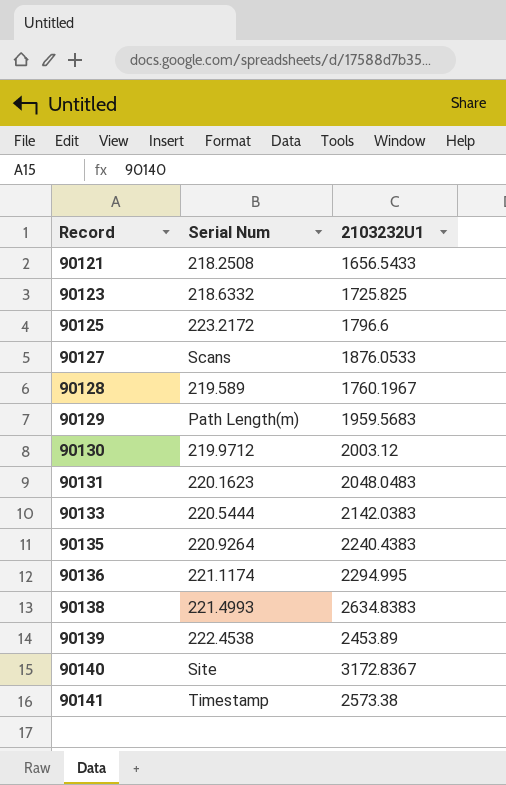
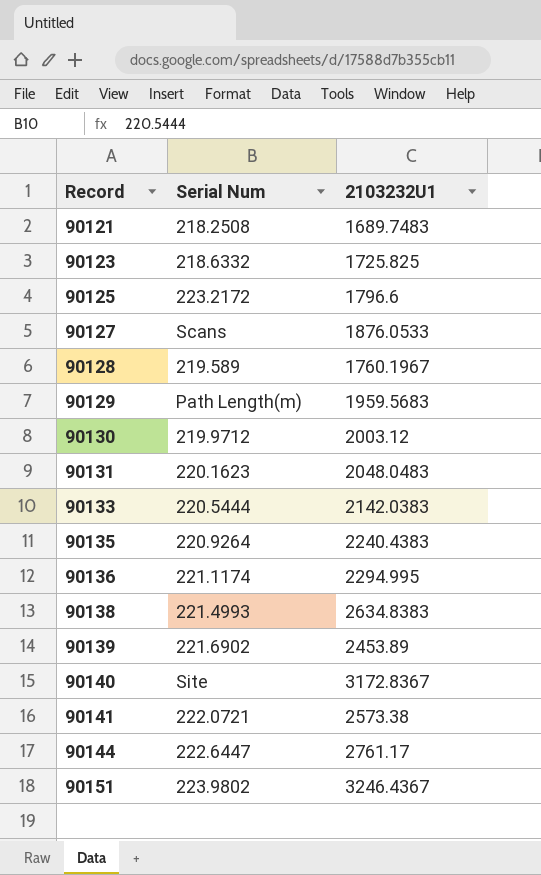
90121 | 2103232U1: 1656.5433 -> 1689.7483
90139 | Serial Num: 222.4538 -> 221.6902
90141 | Serial Num: Timestamp -> 222.0721
row 90144: none -> 222.6447 | 2761.17
row 90151: none -> 223.9802 | 3246.4367

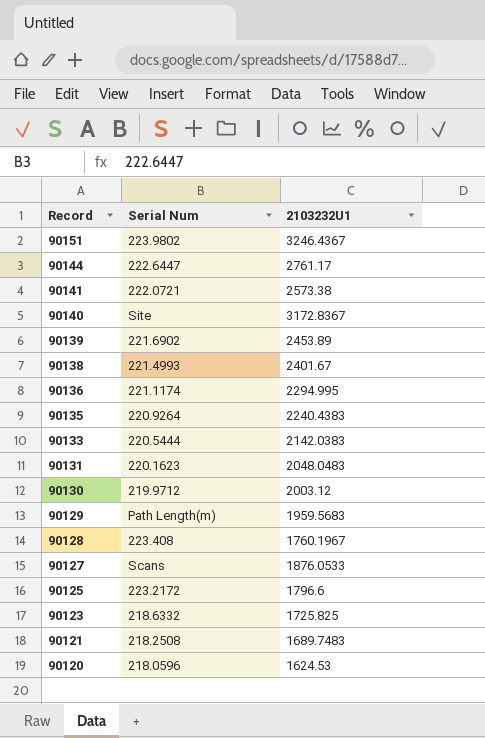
row order: Record ascending -> Record descending
90138 | 2103232U1: 2634.8383 -> 2401.67
90128 | Serial Num: 219.589 -> 223.408
row 90120: none -> 218.0596 | 1624.53

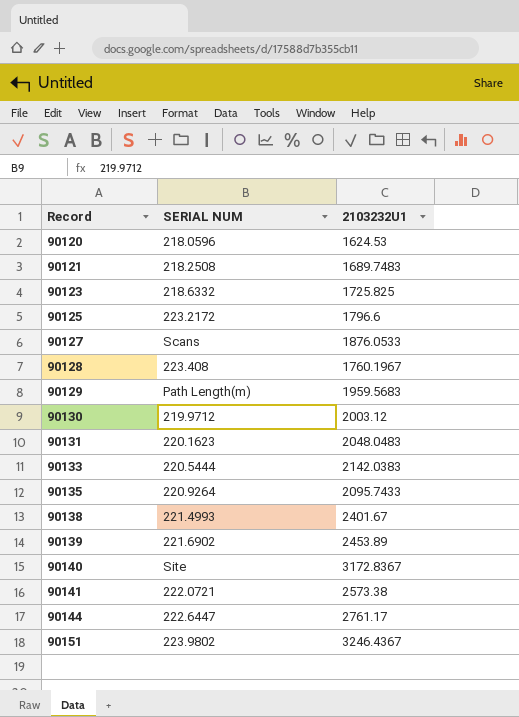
row order: Record descending -> Record ascending
column name: Serial Num -> SERIAL NUM
row 90136: 221.1174 | 2294.995 -> none
90135 | 2103232U1: 2240.4383 -> 2095.7433

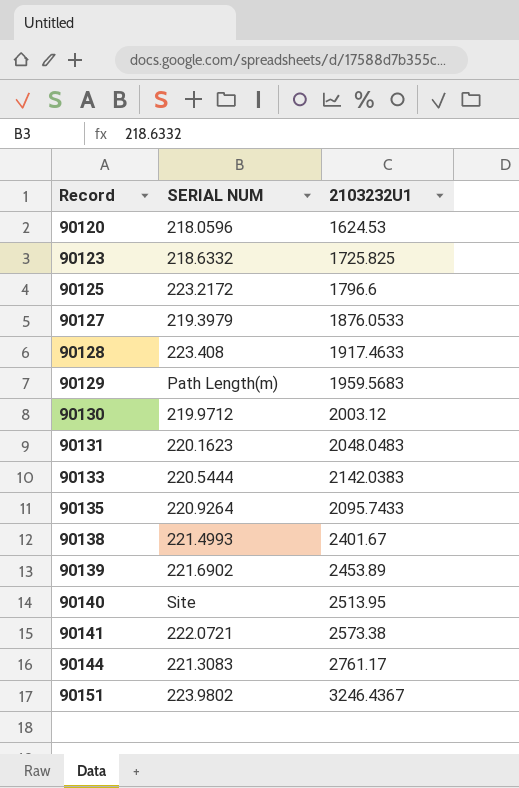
row 90121: 218.2508 | 1689.7483 -> none
90127 | SERIAL NUM: Scans -> 219.3979
90128 | 2103232U1: 1760.1967 -> 1917.4633
90140 | 2103232U1: 3172.8367 -> 2513.95
90144 | SERIAL NUM: 222.6447 -> 221.3083

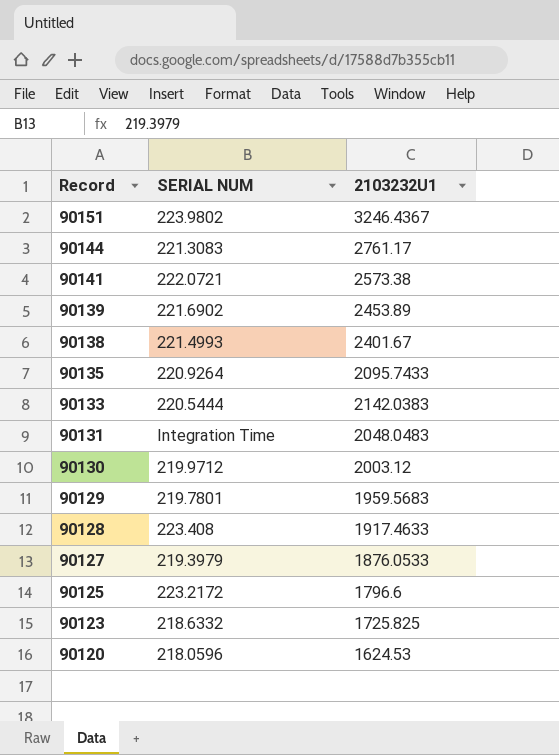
row order: Record ascending -> Record descending
row 90140: Site | 2513.95 -> none
90131 | SERIAL NUM: 220.1623 -> Integration Time
90129 | SERIAL NUM: Path Length(m) -> 219.7801

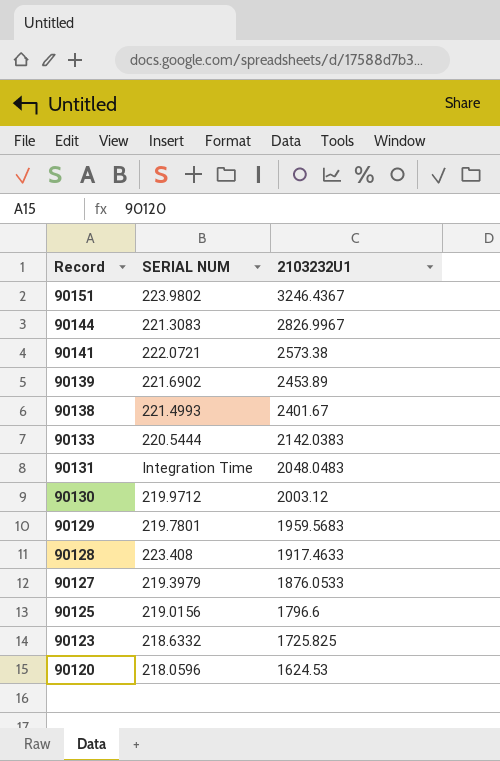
row 90135: 220.9264 | 2095.7433 -> none
90144 | 2103232U1: 2761.17 -> 2826.9967
90125 | SERIAL NUM: 223.2172 -> 219.0156

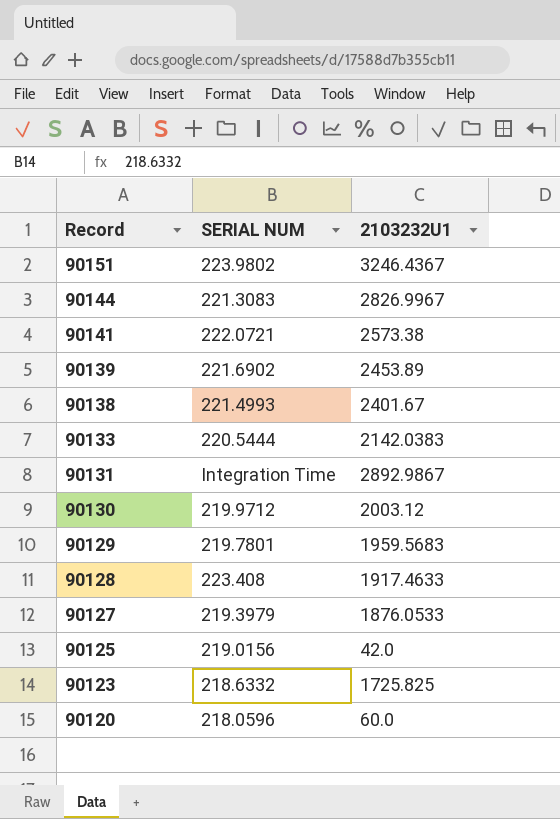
90131 | 2103232U1: 2048.0483 -> 2892.9867
90125 | 2103232U1: 1796.6 -> 42.0
90120 | 2103232U1: 1624.53 -> 60.0

